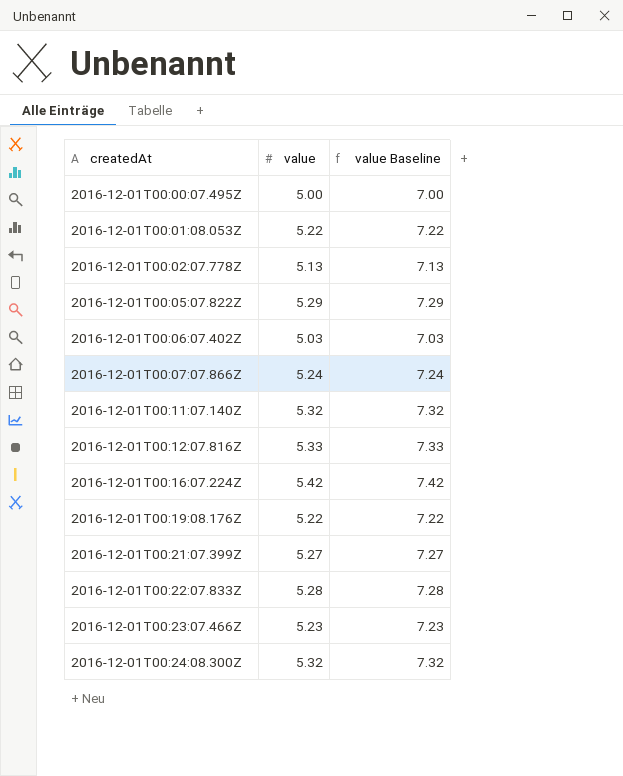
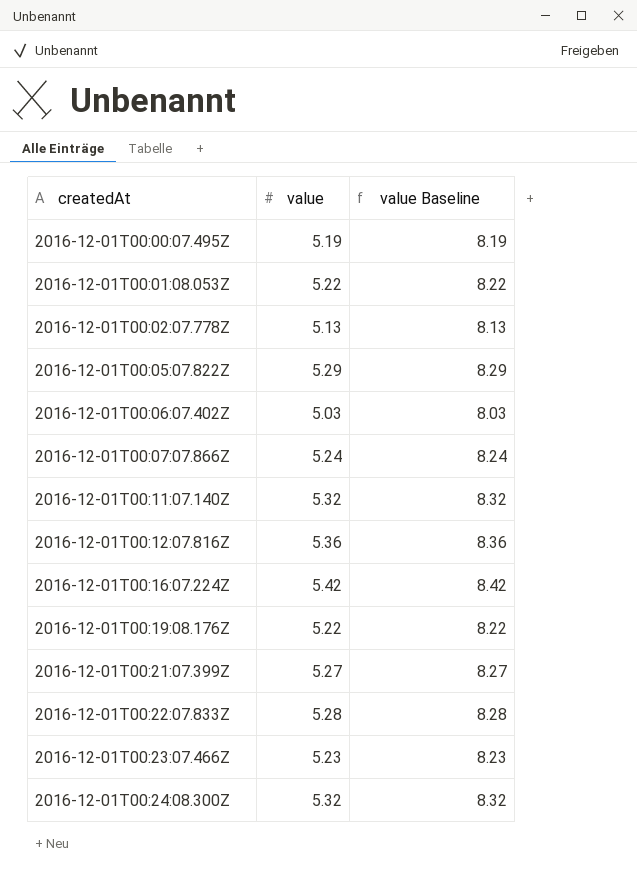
column value Baseline | formula: [value] + 2 -> [value] + 3
2016-12-01T00:00:07.495Z | value: 5.00 -> 5.19
2016-12-01T00:12:07.816Z | value: 5.33 -> 5.36

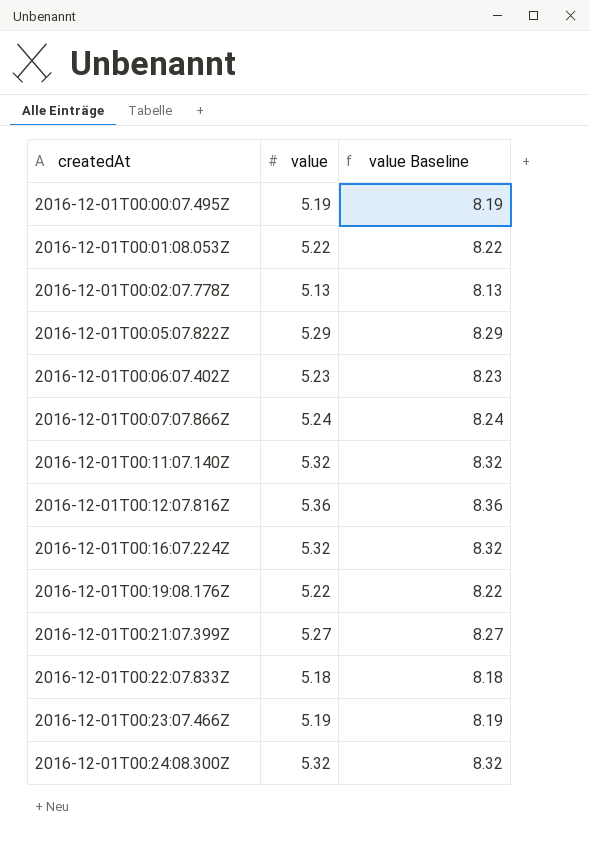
2016-12-01T00:06:07.402Z | value: 5.03 -> 5.23
2016-12-01T00:06:07.402Z | value Baseline: 8.03 -> 8.23
2016-12-01T00:16:07.224Z | value: 5.42 -> 5.32
2016-12-01T00:16:07.224Z | value Baseline: 8.42 -> 8.32
2016-12-01T00:22:07.833Z | value: 5.28 -> 5.18
2016-12-01T00:22:07.833Z | value Baseline: 8.28 -> 8.18
2016-12-01T00:23:07.466Z | value: 5.23 -> 5.19
2016-12-01T00:23:07.466Z | value Baseline: 8.23 -> 8.19

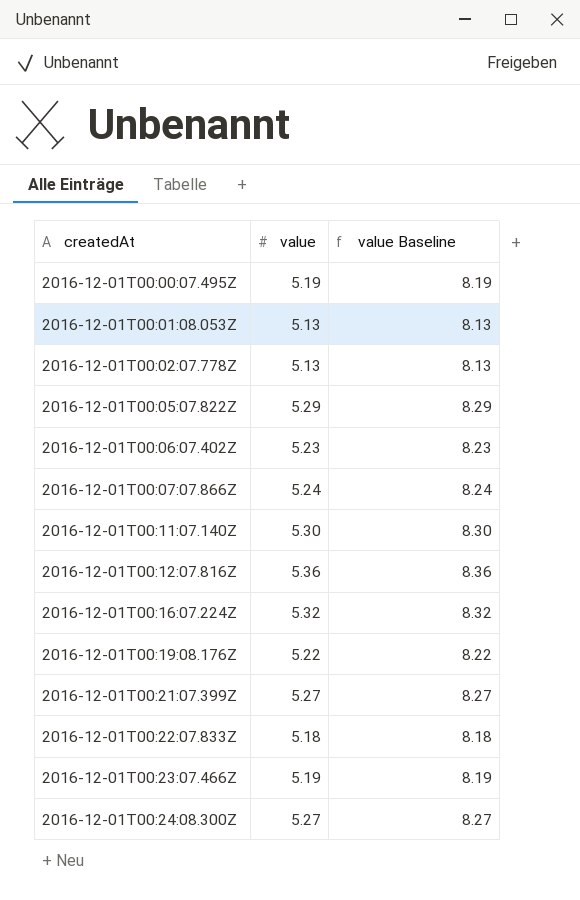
2016-12-01T00:01:08.053Z | value: 5.22 -> 5.13
2016-12-01T00:01:08.053Z | value Baseline: 8.22 -> 8.13
2016-12-01T00:11:07.140Z | value: 5.32 -> 5.30
2016-12-01T00:11:07.140Z | value Baseline: 8.32 -> 8.30
2016-12-01T00:24:08.300Z | value: 5.32 -> 5.27
2016-12-01T00:24:08.300Z | value Baseline: 8.32 -> 8.27

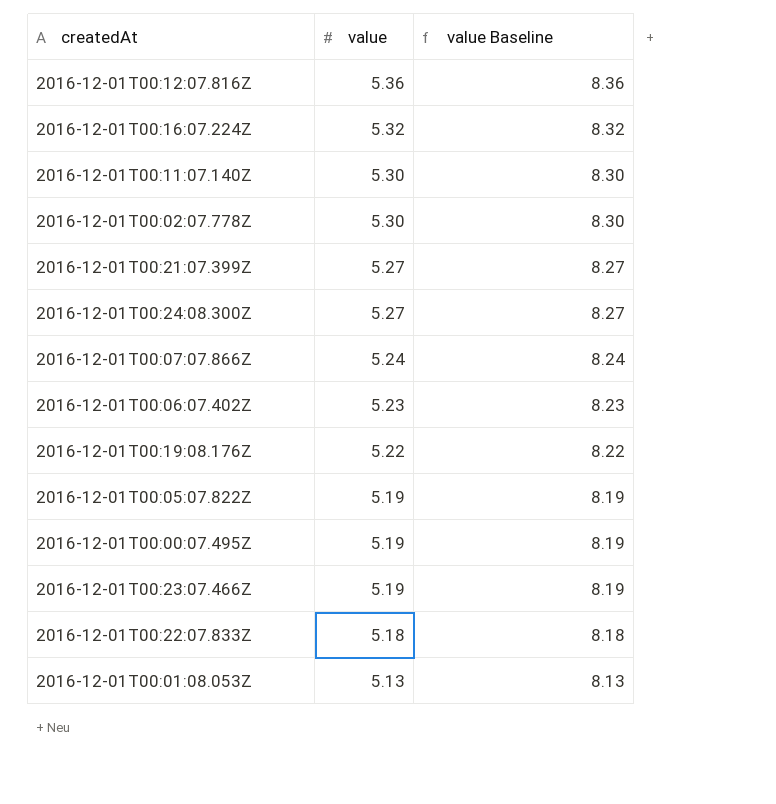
row order: createdAt ascending -> value descending
2016-12-01T00:02:07.778Z | value: 5.13 -> 5.30
2016-12-01T00:02:07.778Z | value Baseline: 8.13 -> 8.30
2016-12-01T00:05:07.822Z | value: 5.29 -> 5.19
2016-12-01T00:05:07.822Z | value Baseline: 8.29 -> 8.19

